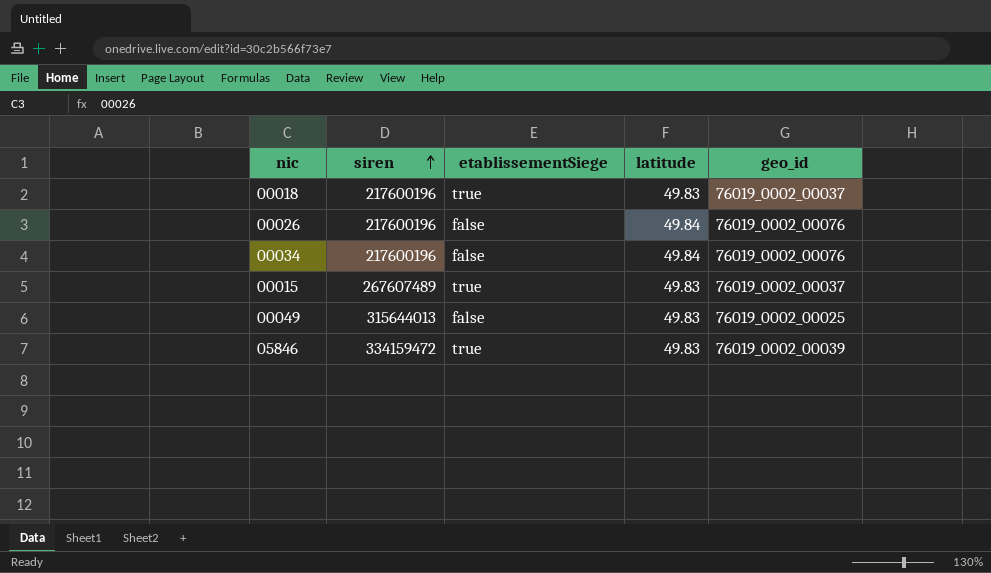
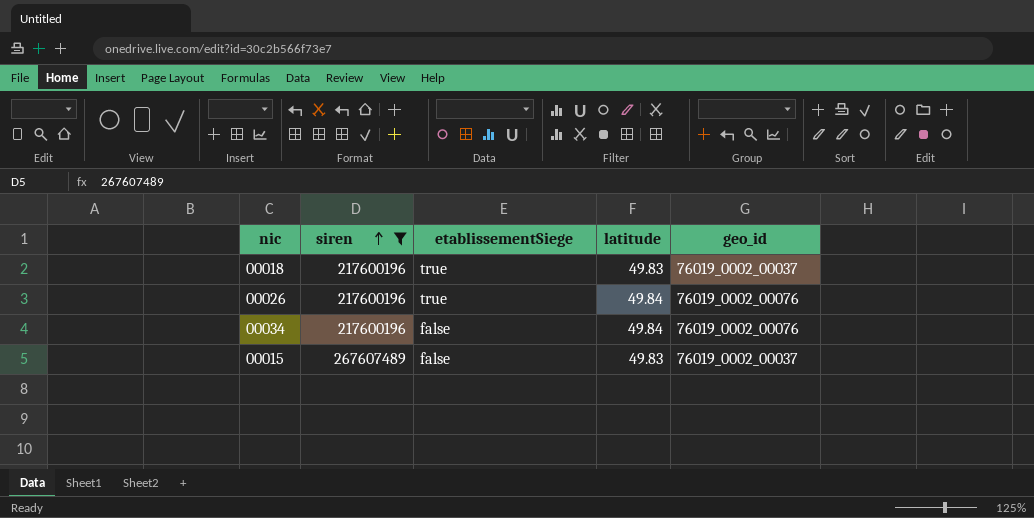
filter: none -> siren <= 267607489
00026 | etablissementSiege: false -> true
00015 | etablissementSiege: true -> false

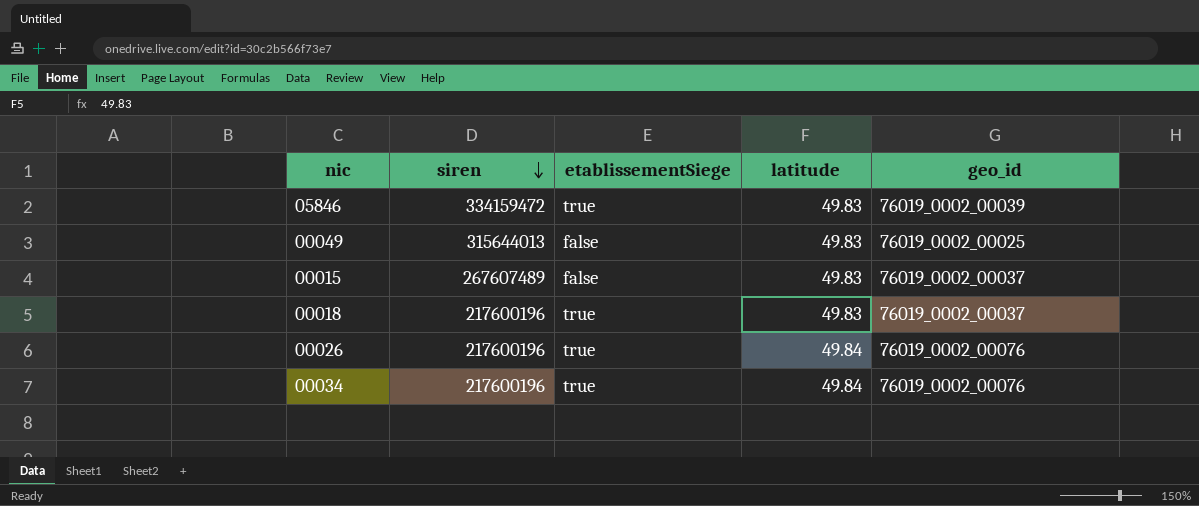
filter: siren <= 267607489 -> none
row order: siren ascending -> siren descending
00034 | etablissementSiege: false -> true

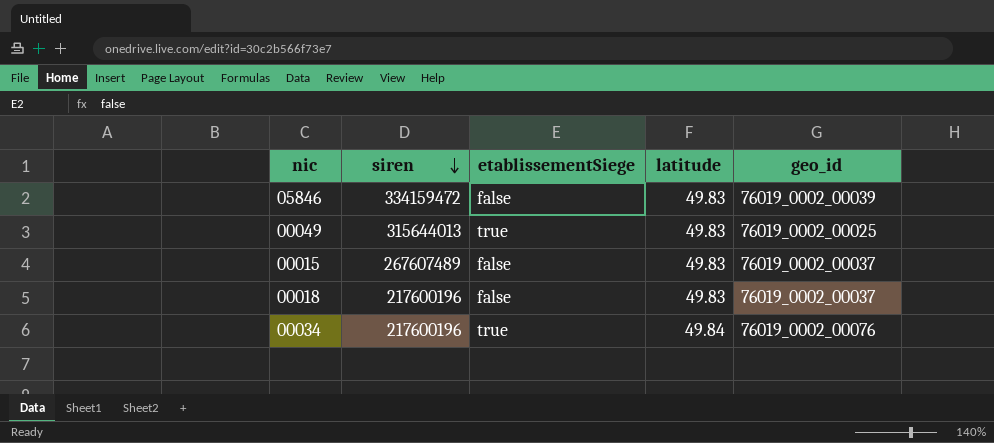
row 00026: 217600196 | true | 49.84 | 76019_0002_00076 -> none
05846 | etablissementSiege: true -> false
00049 | etablissementSiege: false -> true
00018 | etablissementSiege: true -> false

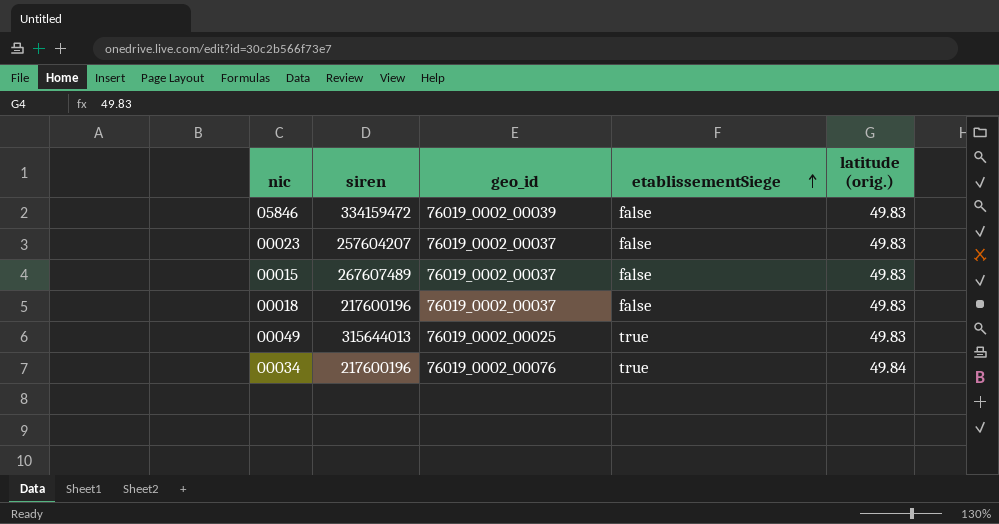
row order: siren descending -> etablissementSiege ascending
column geo_id | position: 5 -> 3
column name: latitude -> latitude (orig.)
row 00023: none -> 257604207 | 76019_0002_00037 | false | 49.83

